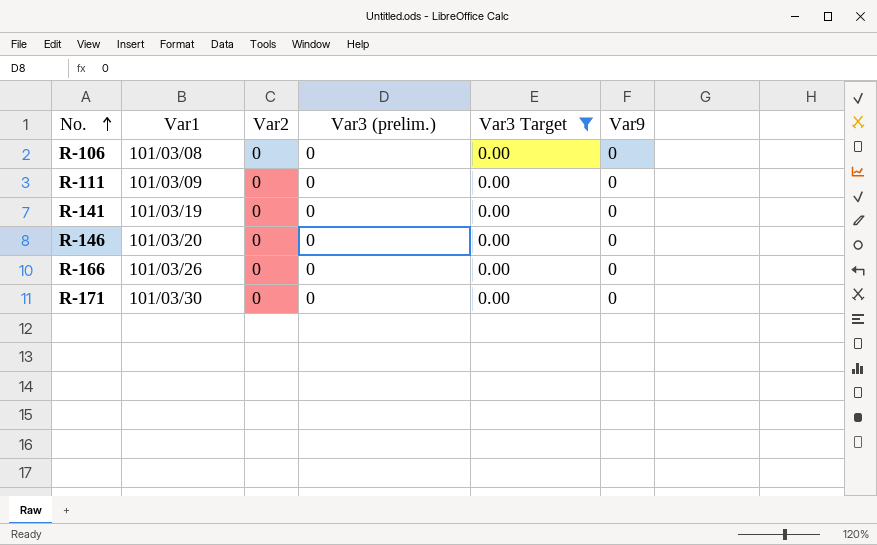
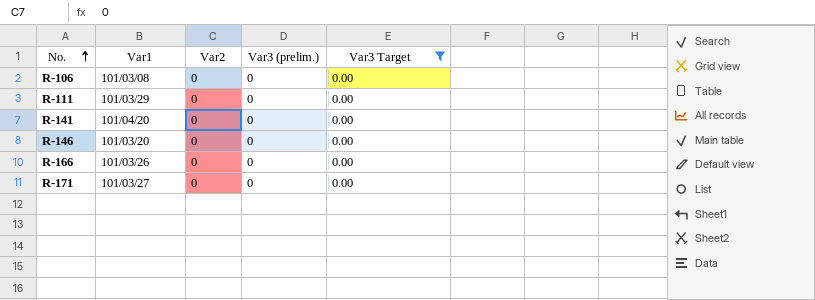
column Var9 | position: 6 -> none
R-111 | Var1: 101/03/09 -> 101/03/29
R-141 | Var1: 101/03/19 -> 101/04/20
R-171 | Var1: 101/03/30 -> 101/03/27

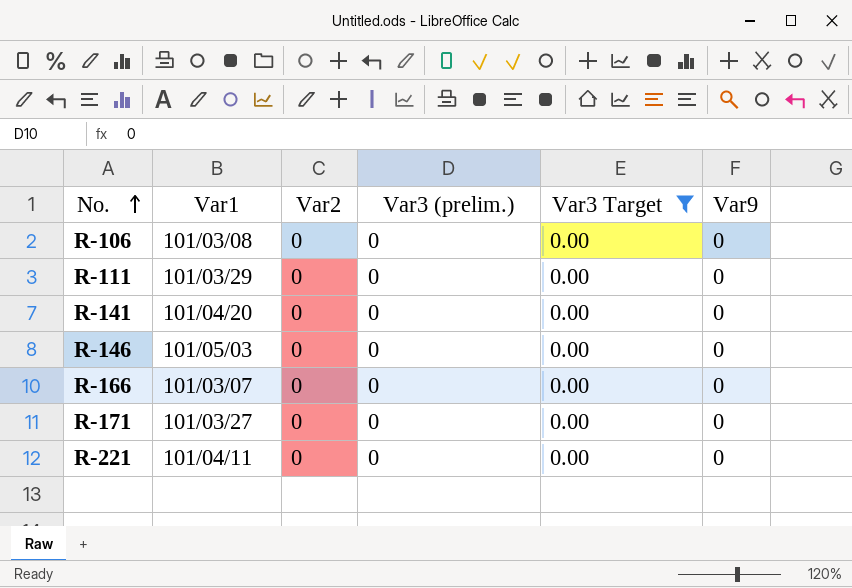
column Var9 | position: none -> 6
R-146 | Var1: 101/03/20 -> 101/05/03
R-166 | Var1: 101/03/26 -> 101/03/07
row R-221: none -> 101/04/11 | 0 | 0 | 0.00 | 0

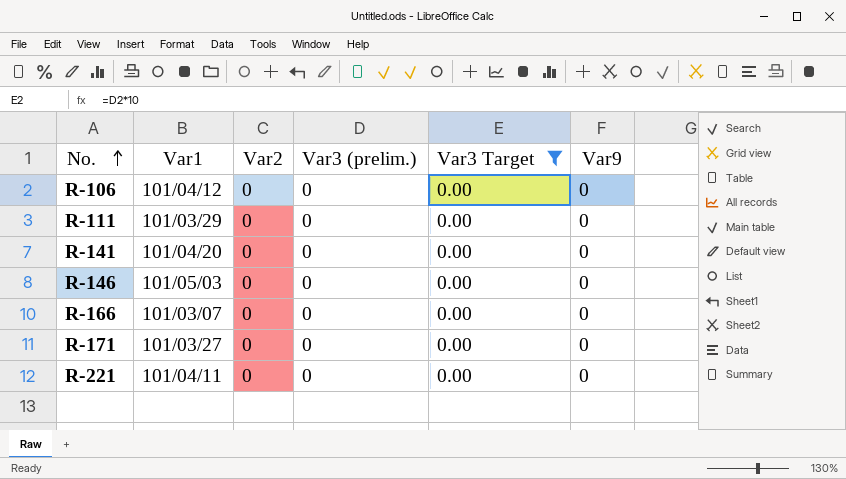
R-106 | Var1: 101/03/08 -> 101/04/12

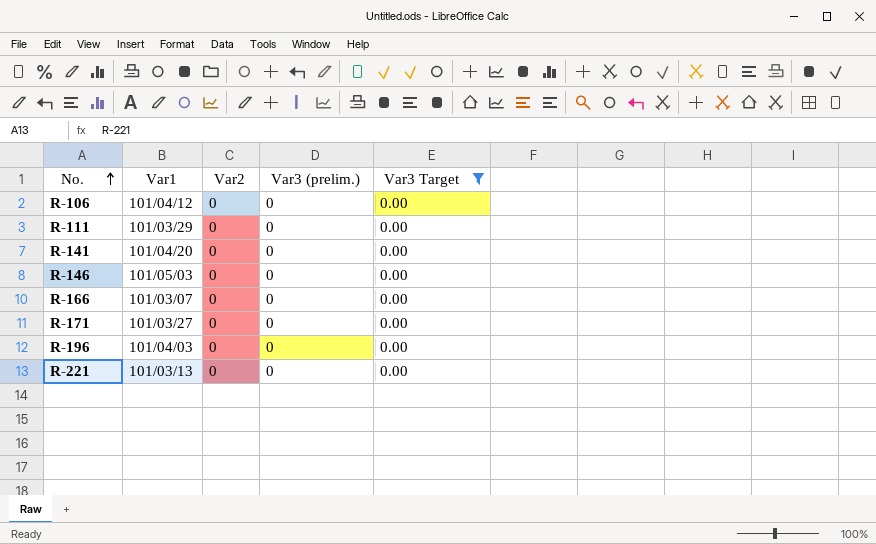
column Var9 | position: 6 -> none
row R-196: none -> 101/04/03 | 0 | 0 | 0.00
R-221 | Var1: 101/04/11 -> 101/03/13

